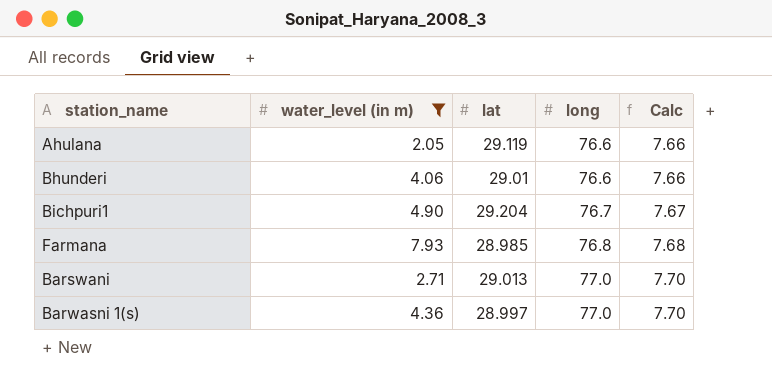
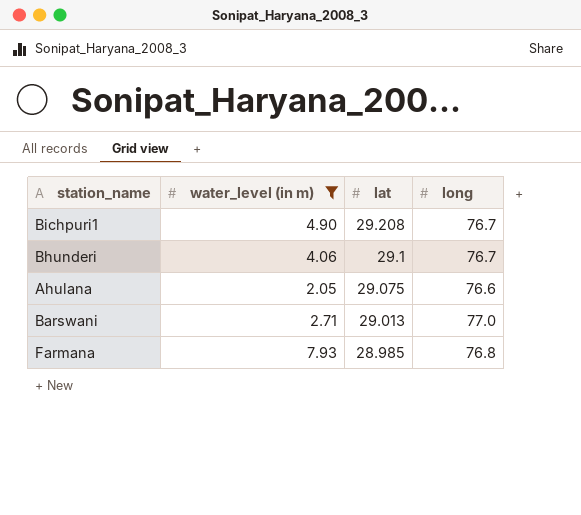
row order: long ascending -> lat descending
column Calc | formula: [long] * 0.1 -> none
row Barwasni 1(s): 4.36 | 28.997 | 77.0 | 7.70 -> none
Bichpuri1 | lat: 29.204 -> 29.208
Bhunderi | lat: 29.01 -> 29.1
Bhunderi | long: 76.6 -> 76.7
Ahulana | lat: 29.119 -> 29.075

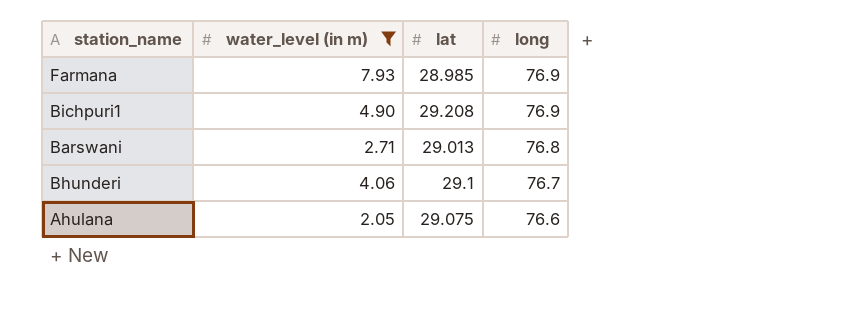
row order: lat descending -> long descending
Farmana | long: 76.8 -> 76.9
Bichpuri1 | long: 76.7 -> 76.9
Barswani | long: 77.0 -> 76.8

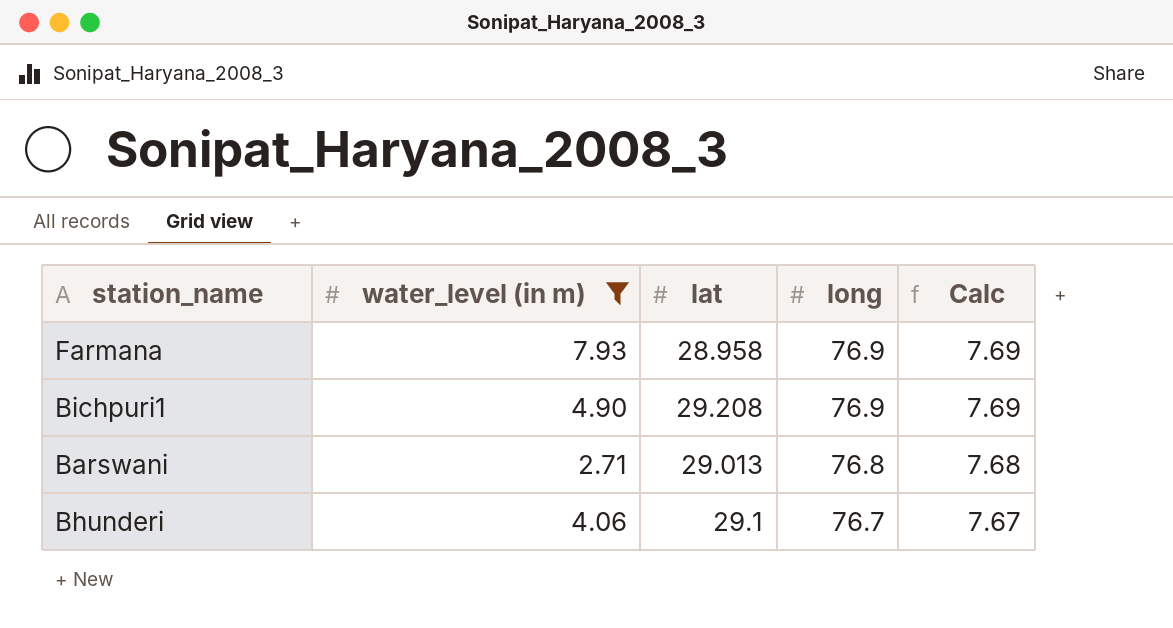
column Calc | formula: none -> [long] * 0.1
row Ahulana: 2.05 | 29.075 | 76.6 -> none
Farmana | lat: 28.985 -> 28.958

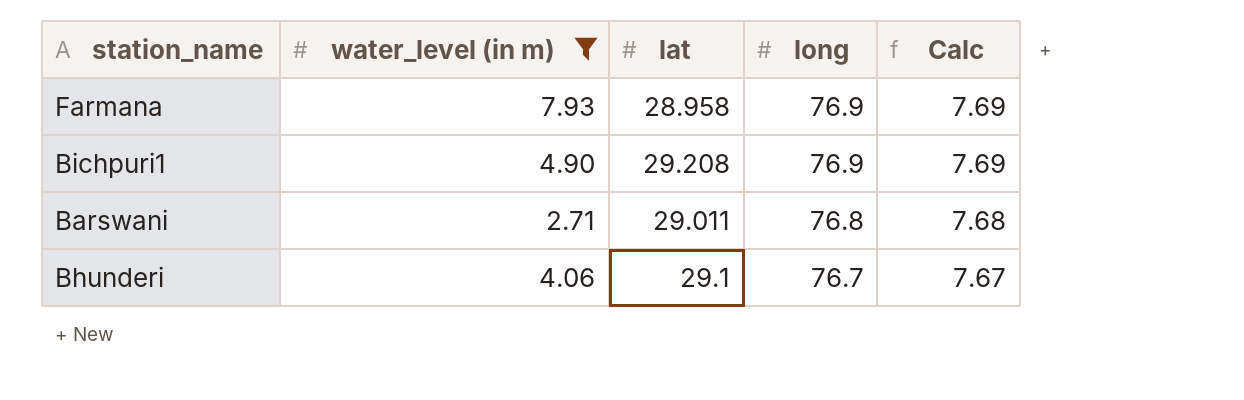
Barswani | lat: 29.013 -> 29.011

